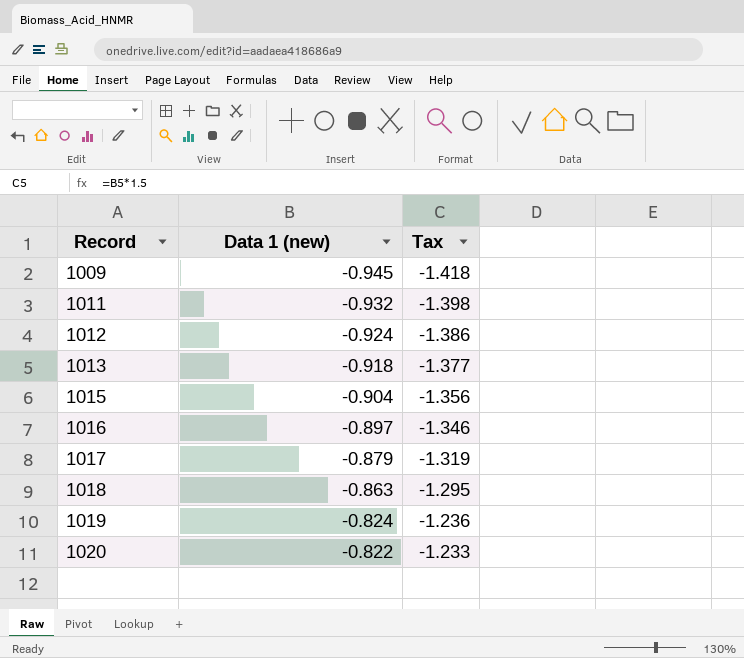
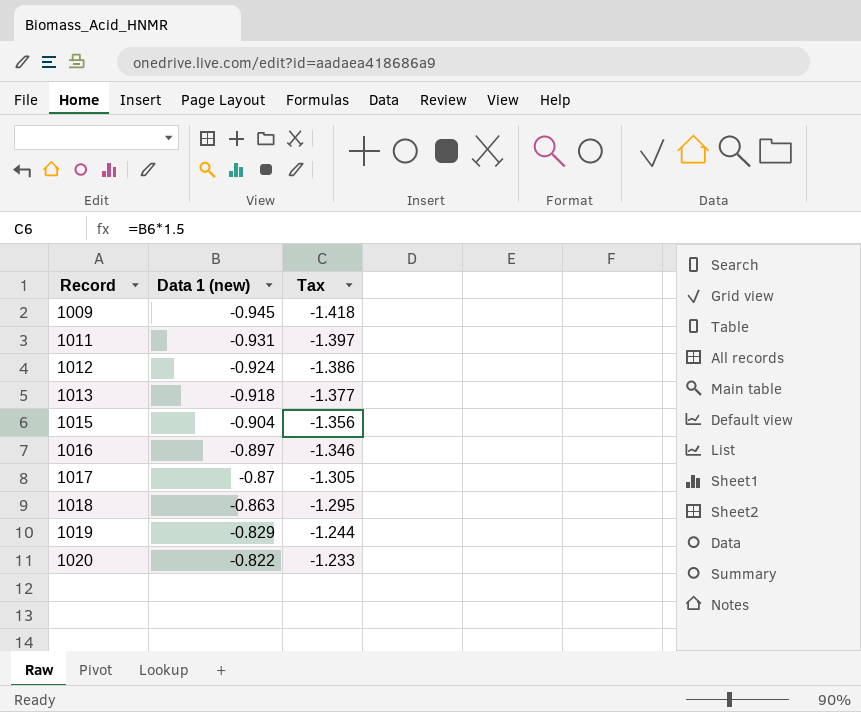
1011 | Data 1 (new): -0.932 -> -0.931
1011 | Tax: -1.398 -> -1.397
1017 | Data 1 (new): -0.879 -> -0.87
1017 | Tax: -1.319 -> -1.305
1019 | Data 1 (new): -0.824 -> -0.829
1019 | Tax: -1.236 -> -1.244

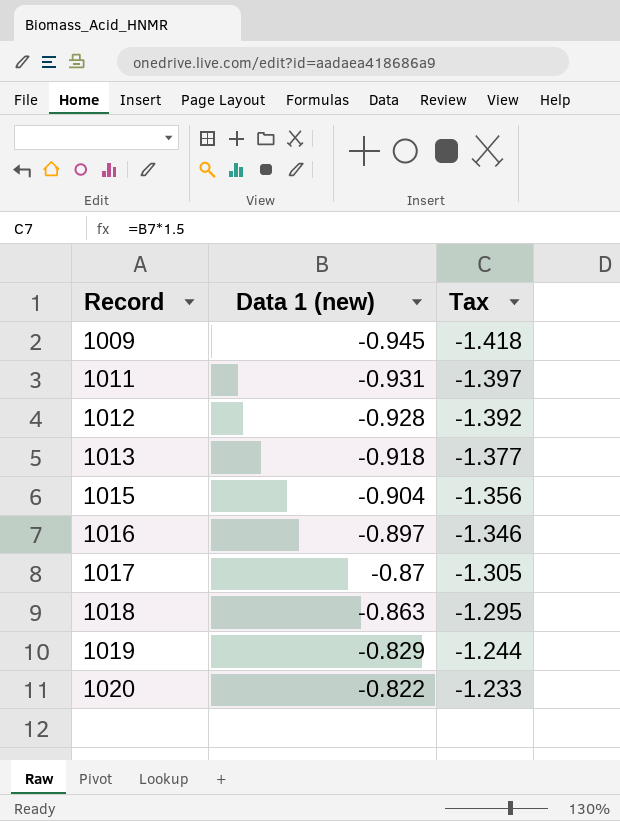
1012 | Data 1 (new): -0.924 -> -0.928
1012 | Tax: -1.386 -> -1.392

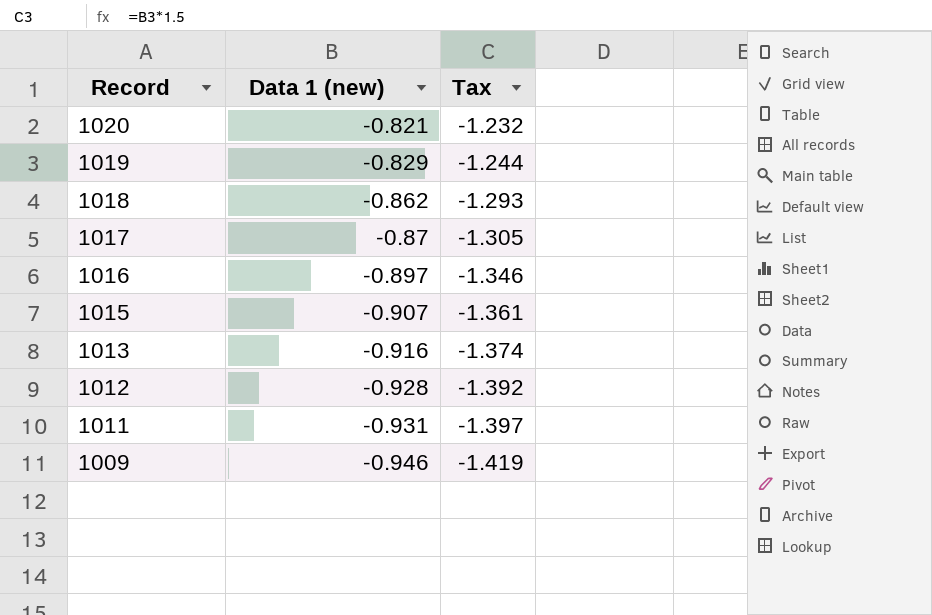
row order: Record ascending -> Record descending
1020 | Data 1 (new): -0.822 -> -0.821
1020 | Tax: -1.233 -> -1.232
1018 | Data 1 (new): -0.863 -> -0.862
1018 | Tax: -1.295 -> -1.293
1015 | Data 1 (new): -0.904 -> -0.907
1015 | Tax: -1.356 -> -1.361
1013 | Data 1 (new): -0.918 -> -0.916
1013 | Tax: -1.377 -> -1.374
1009 | Data 1 (new): -0.945 -> -0.946
1009 | Tax: -1.418 -> -1.419

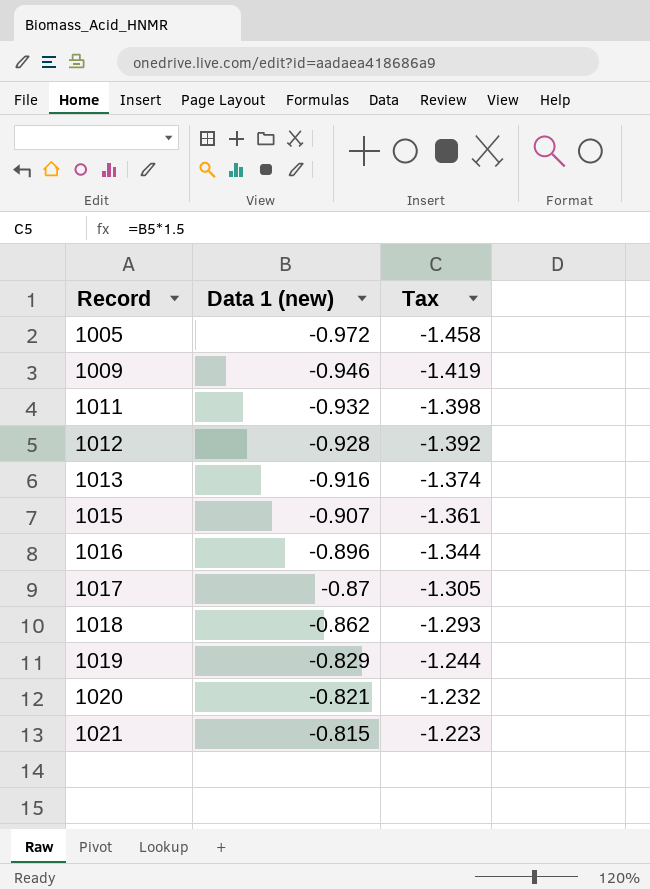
row order: Record descending -> Record ascending
row 1005: none -> -0.972 | -1.458
1011 | Data 1 (new): -0.931 -> -0.932
1011 | Tax: -1.397 -> -1.398
1016 | Data 1 (new): -0.897 -> -0.896
1016 | Tax: -1.346 -> -1.344
row 1021: none -> -0.815 | -1.223

